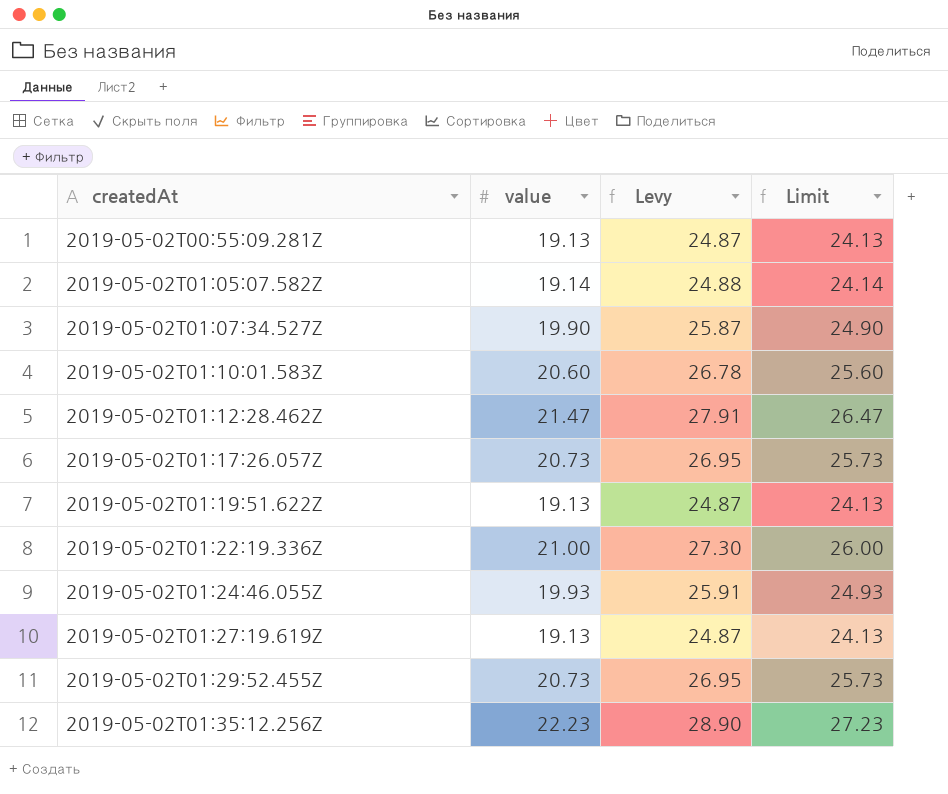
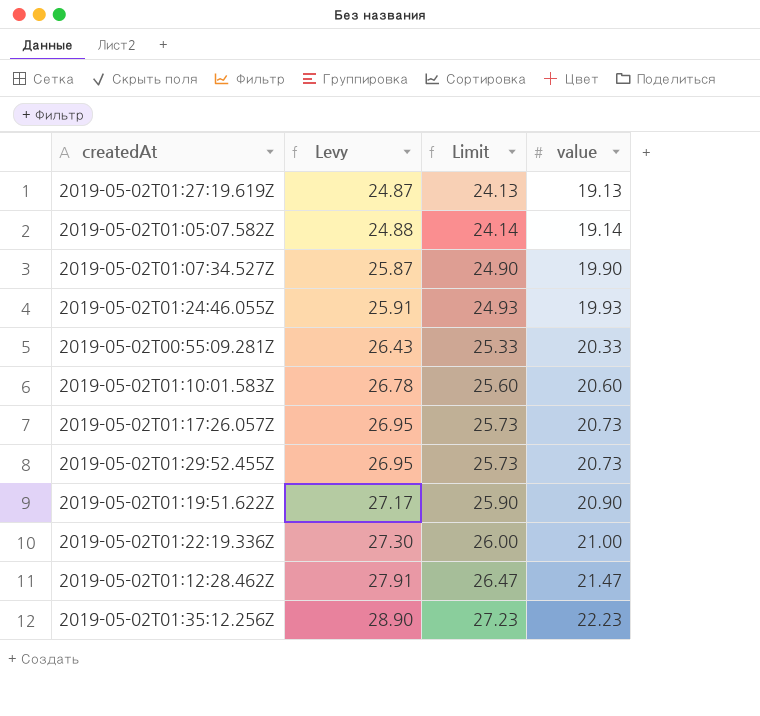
row order: createdAt ascending -> Levy ascending
column value | position: 2 -> 4
2019-05-02T00:55:09.281Z | Levy: 24.87 -> 26.43
2019-05-02T00:55:09.281Z | Limit: 24.13 -> 25.33
2019-05-02T00:55:09.281Z | value: 19.13 -> 20.33
2019-05-02T01:19:51.622Z | Levy: 24.87 -> 27.17
2019-05-02T01:19:51.622Z | Limit: 24.13 -> 25.90
2019-05-02T01:19:51.622Z | value: 19.13 -> 20.90

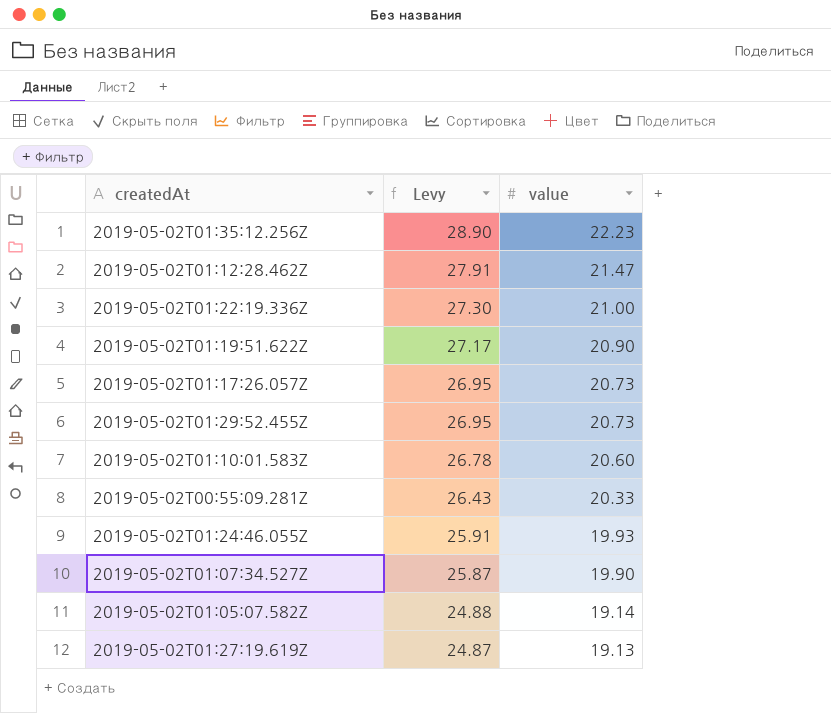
row order: Levy ascending -> Levy descending
column Limit | formula: [value] + 5 -> none

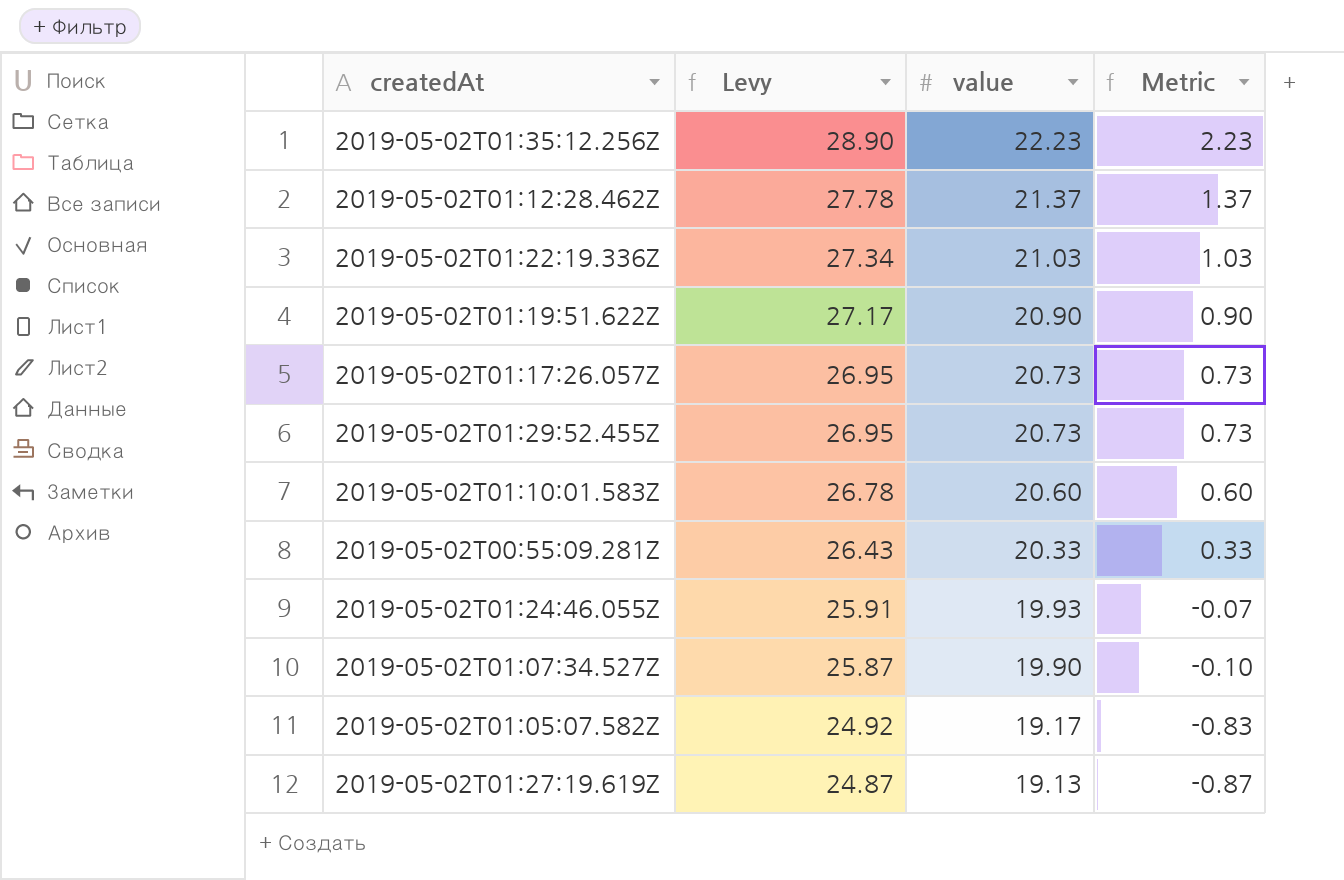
column Metric | formula: none -> [value] - 20
2019-05-02T01:12:28.462Z | Levy: 27.91 -> 27.78
2019-05-02T01:12:28.462Z | value: 21.47 -> 21.37
2019-05-02T01:22:19.336Z | Levy: 27.30 -> 27.34
2019-05-02T01:22:19.336Z | value: 21.00 -> 21.03
2019-05-02T01:05:07.582Z | Levy: 24.88 -> 24.92
2019-05-02T01:05:07.582Z | value: 19.14 -> 19.17

